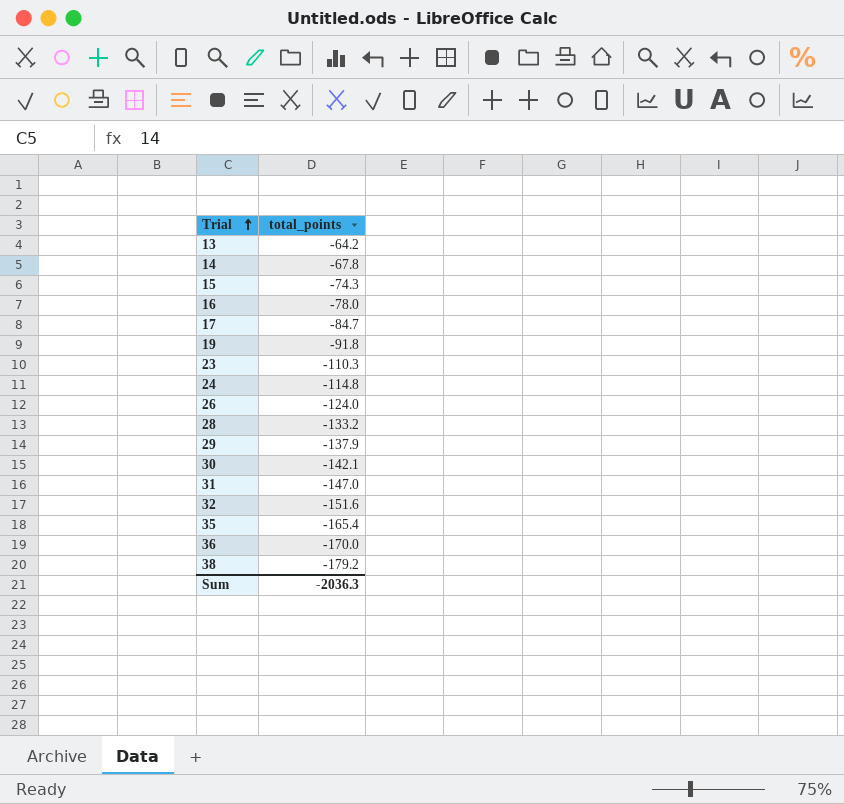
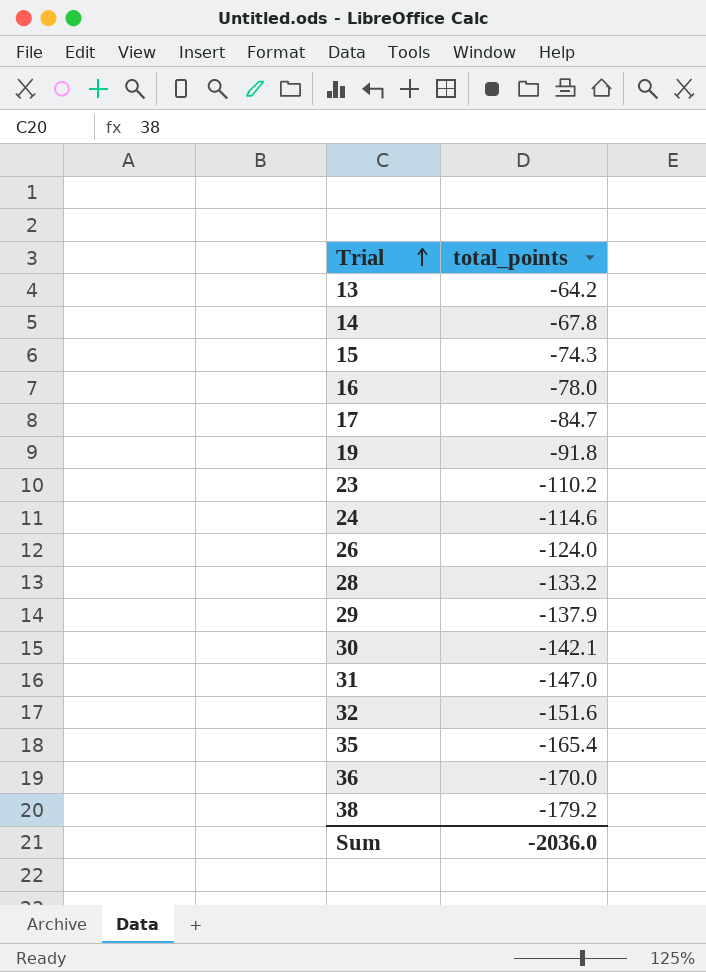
23 | total_points: -110.3 -> -110.2
24 | total_points: -114.8 -> -114.6
Sum | total_points: -2036.3 -> -2036.0

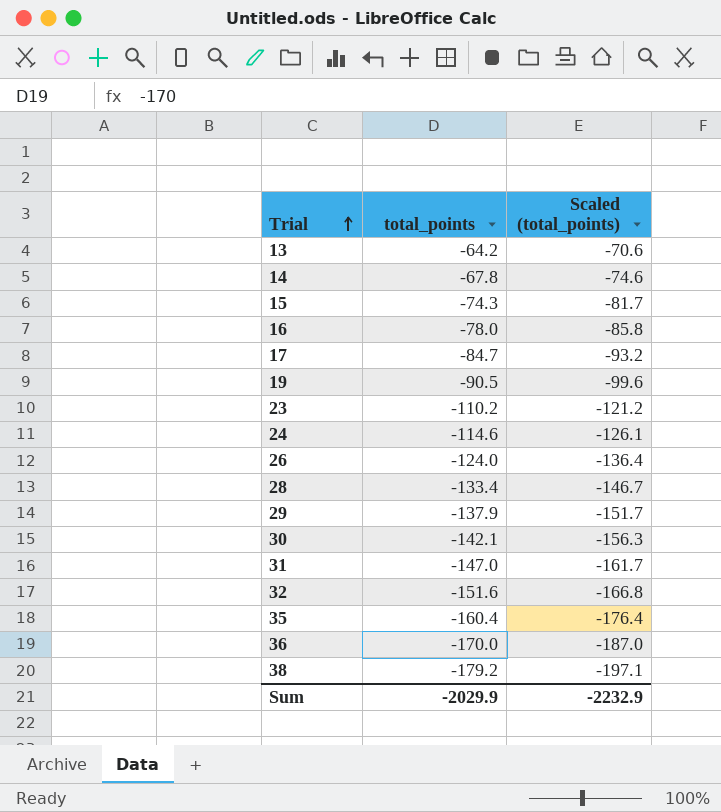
column Scaled (total_points) | formula: none -> [total_points] * 1.1
19 | total_points: -91.8 -> -90.5
28 | total_points: -133.2 -> -133.4
35 | total_points: -165.4 -> -160.4
Sum | total_points: -2036.0 -> -2029.9

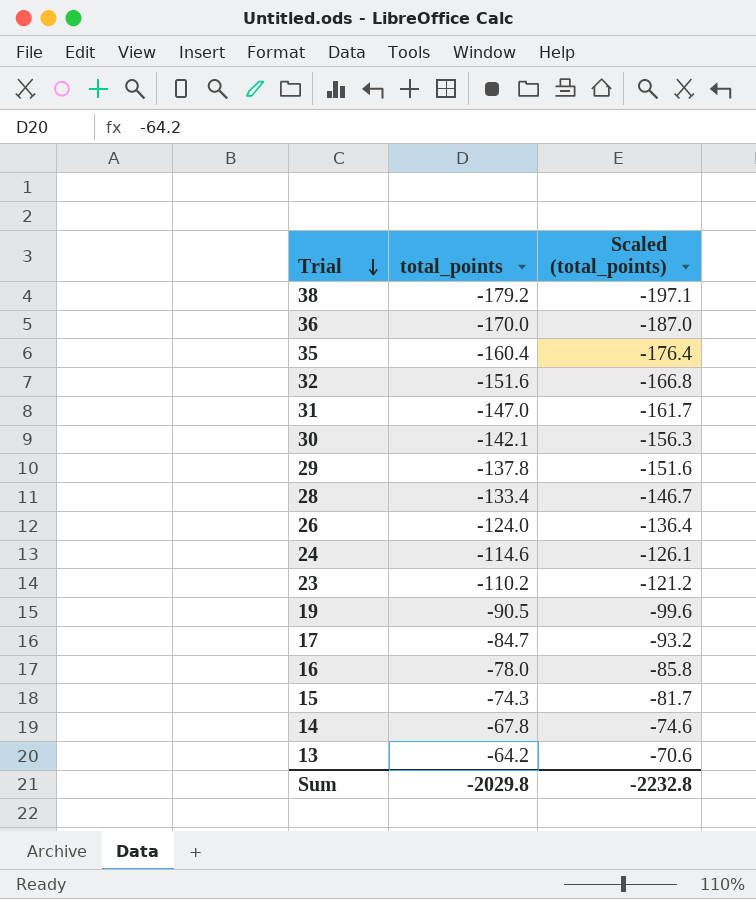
row order: Trial ascending -> Trial descending
29 | total_points: -137.9 -> -137.8
29 | Scaled (total_points): -151.7 -> -151.6
Sum | total_points: -2029.9 -> -2029.8
Sum | Scaled (total_points): -2232.9 -> -2232.8

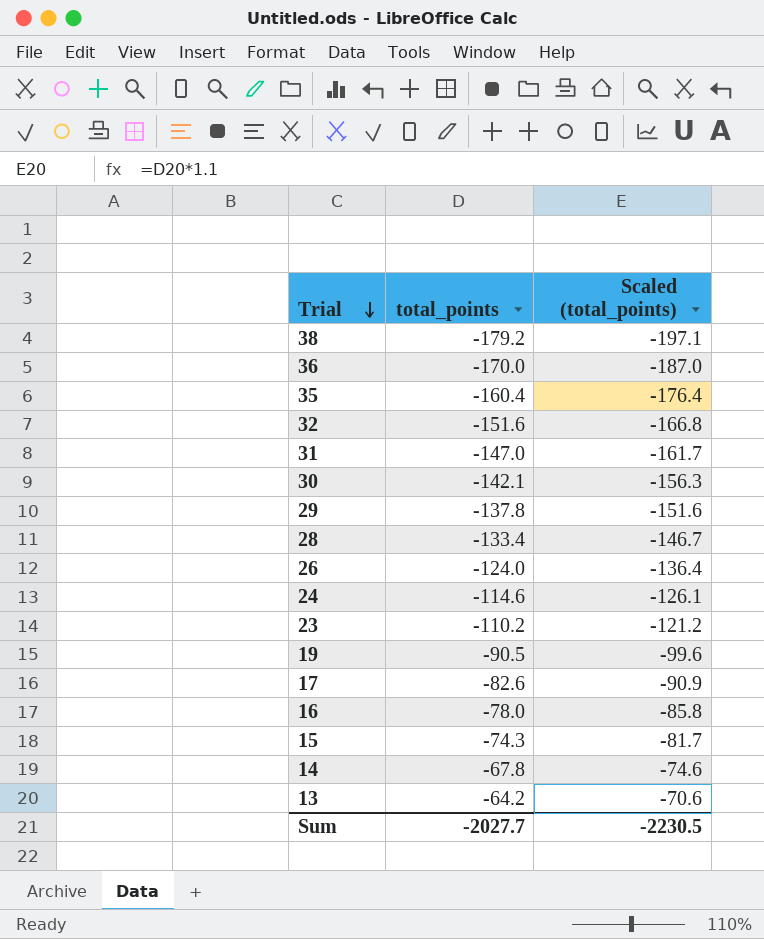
17 | total_points: -84.7 -> -82.6
17 | Scaled (total_points): -93.2 -> -90.9
Sum | total_points: -2029.8 -> -2027.7
Sum | Scaled (total_points): -2232.8 -> -2230.5

